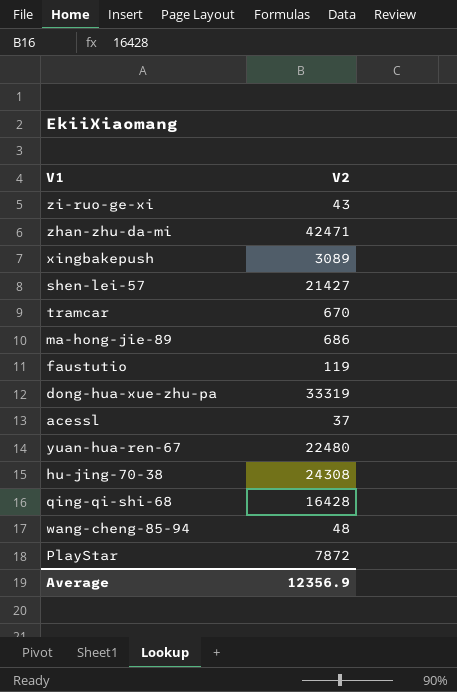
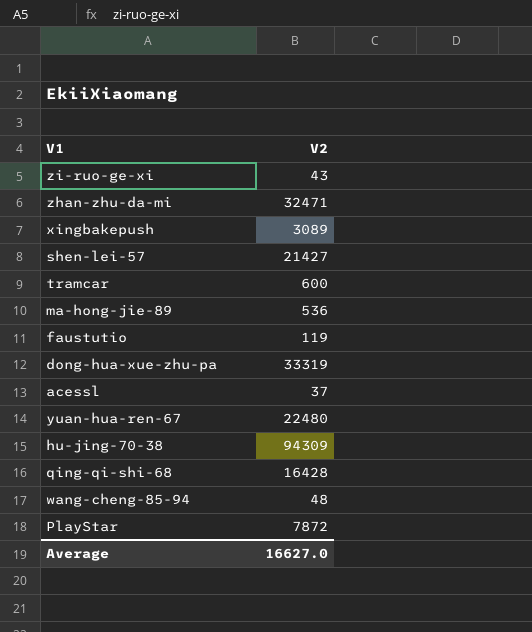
zhan-zhu-da-mi | V2: 42471 -> 32471
tramcar | V2: 670 -> 600
ma-hong-jie-89 | V2: 686 -> 536
hu-jing-70-38 | V2: 24308 -> 94309
Average | V2: 12356.9 -> 16627.0

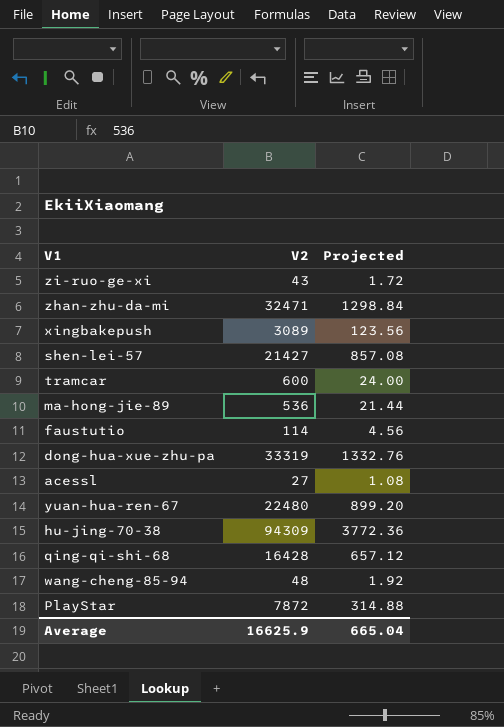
column Projected | formula: none -> [V2] * 0.04
faustutio | V2: 119 -> 114
acessl | V2: 37 -> 27
Average | V2: 16627.0 -> 16625.9

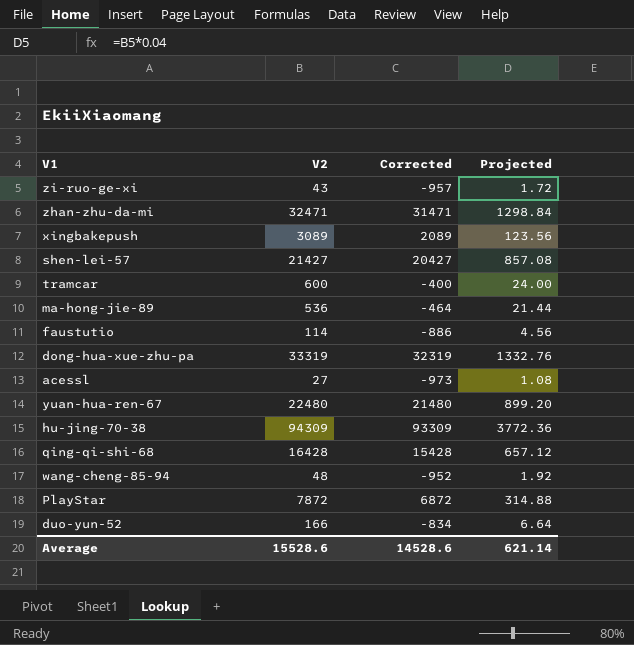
column Corrected | formula: none -> [V2] - 1000
row duo-yun-52: none -> 166 | -834 | 6.64
Average | V2: 16625.9 -> 15528.6
Average | Projected: 665.04 -> 621.14

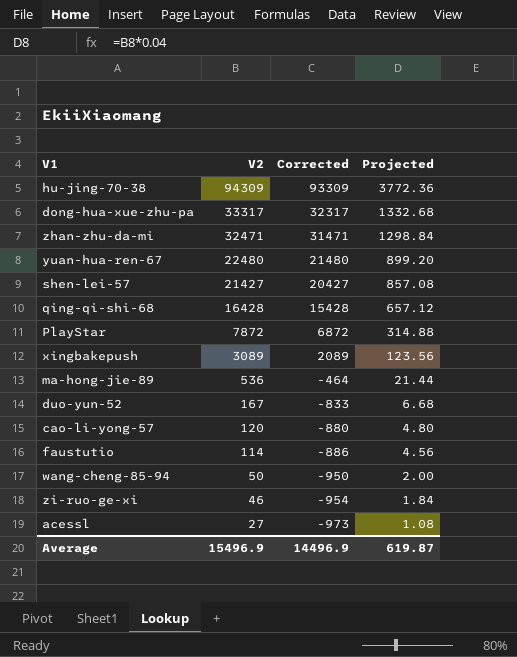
row order: none -> V2 descending
row tramcar: 600 | -400 | 24.00 -> none
dong-hua-xue-zhu-pa | V2: 33319 -> 33317
dong-hua-xue-zhu-pa | Corrected: 32319 -> 32317
dong-hua-xue-zhu-pa | Projected: 1332.76 -> 1332.68
duo-yun-52 | V2: 166 -> 167
duo-yun-52 | Corrected: -834 -> -833
duo-yun-52 | Projected: 6.64 -> 6.68
row cao-li-yong-57: none -> 120 | -880 | 4.80
wang-cheng-85-94 | V2: 48 -> 50
wang-cheng-85-94 | Corrected: -952 -> -950
wang-cheng-85-94 | Projected: 1.92 -> 2.00
zi-ruo-ge-xi | V2: 43 -> 46
zi-ruo-ge-xi | Corrected: -957 -> -954
zi-ruo-ge-xi | Projected: 1.72 -> 1.84
Average | V2: 15528.6 -> 15496.9
Average | Corrected: 14528.6 -> 14496.9
Average | Projected: 621.14 -> 619.87

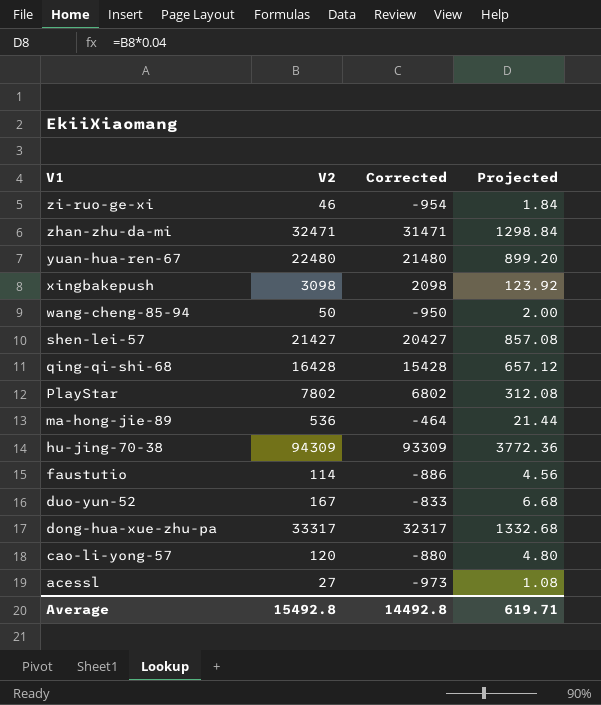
row order: V2 descending -> V1 descending
xingbakepush | V2: 3089 -> 3098
xingbakepush | Corrected: 2089 -> 2098
xingbakepush | Projected: 123.56 -> 123.92
PlayStar | V2: 7872 -> 7802
PlayStar | Corrected: 6872 -> 6802
PlayStar | Projected: 314.88 -> 312.08
Average | V2: 15496.9 -> 15492.8
Average | Corrected: 14496.9 -> 14492.8
Average | Projected: 619.87 -> 619.71

